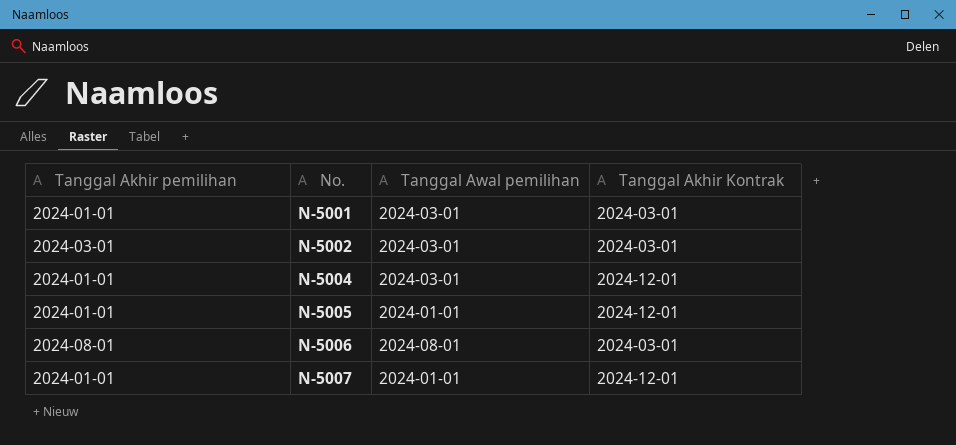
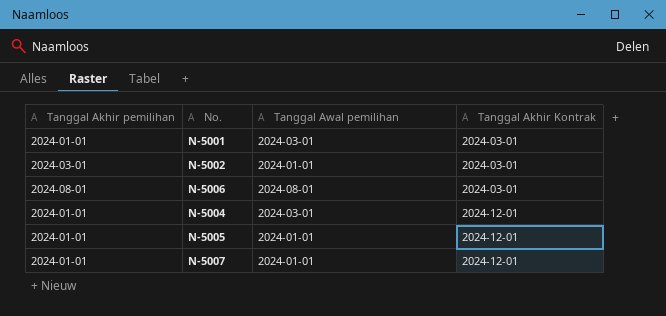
row order: No. ascending -> Tanggal Akhir Kontrak ascending
N-5002 | Tanggal Awal pemilihan: 2024-03-01 -> 2024-01-01

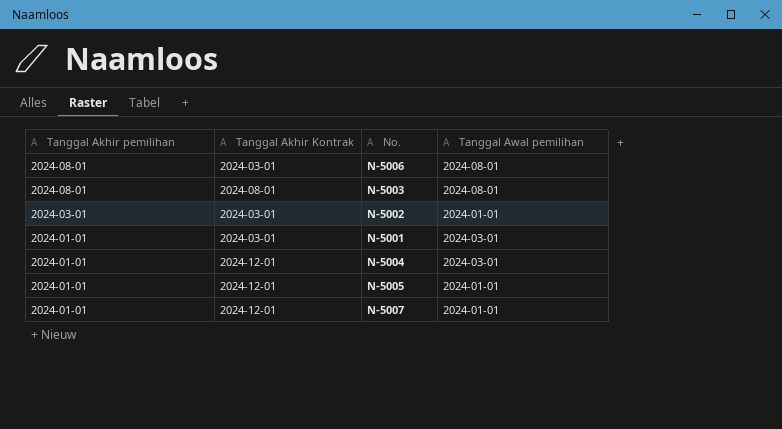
row order: Tanggal Akhir Kontrak ascending -> Tanggal Akhir pemilihan descending
column Tanggal Akhir Kontrak | position: 4 -> 2
row N-5003: none -> 2024-08-01 | 2024-08-01 | 2024-08-01

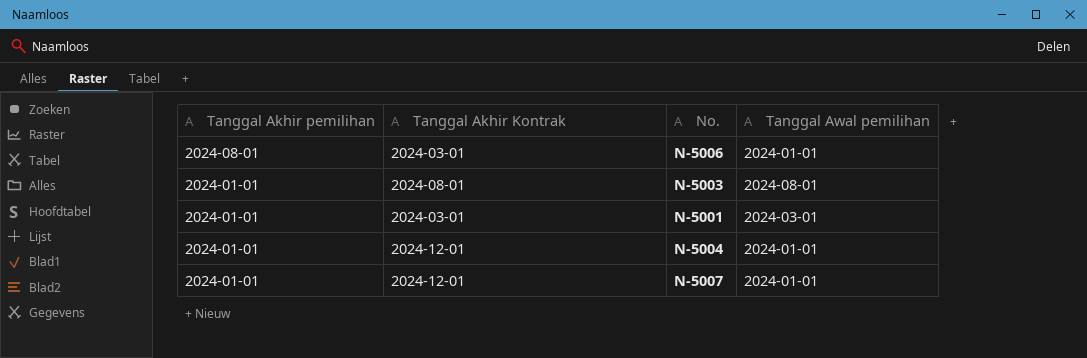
row N-5002: 2024-03-01 | 2024-03-01 | 2024-01-01 -> none
row N-5005: 2024-01-01 | 2024-12-01 | 2024-01-01 -> none
N-5006 | Tanggal Awal pemilihan: 2024-08-01 -> 2024-01-01
N-5003 | Tanggal Akhir pemilihan: 2024-08-01 -> 2024-01-01
N-5004 | Tanggal Awal pemilihan: 2024-03-01 -> 2024-01-01

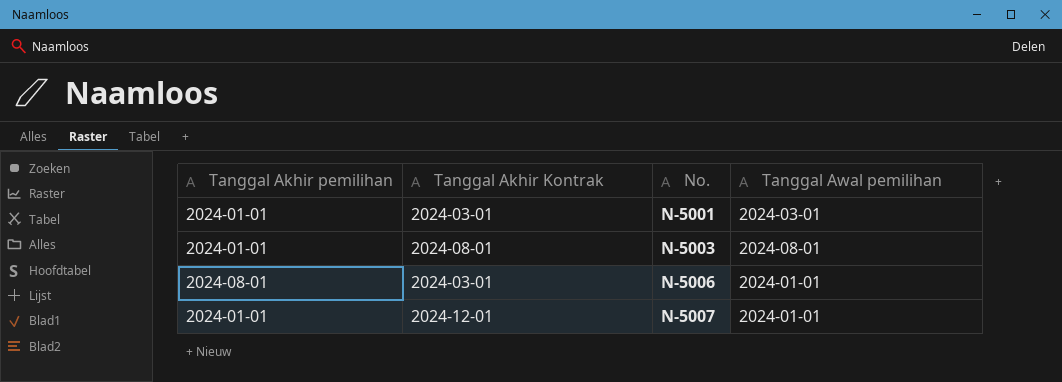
row order: Tanggal Akhir pemilihan descending -> No. ascending
row N-5004: 2024-01-01 | 2024-12-01 | 2024-01-01 -> none

